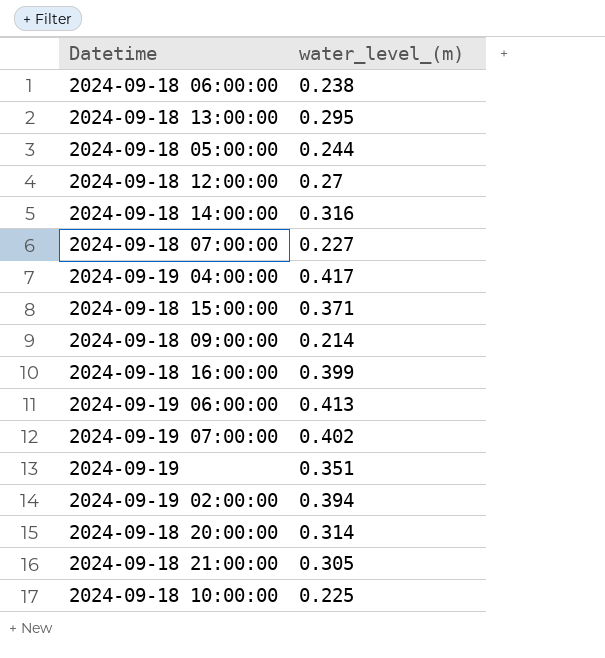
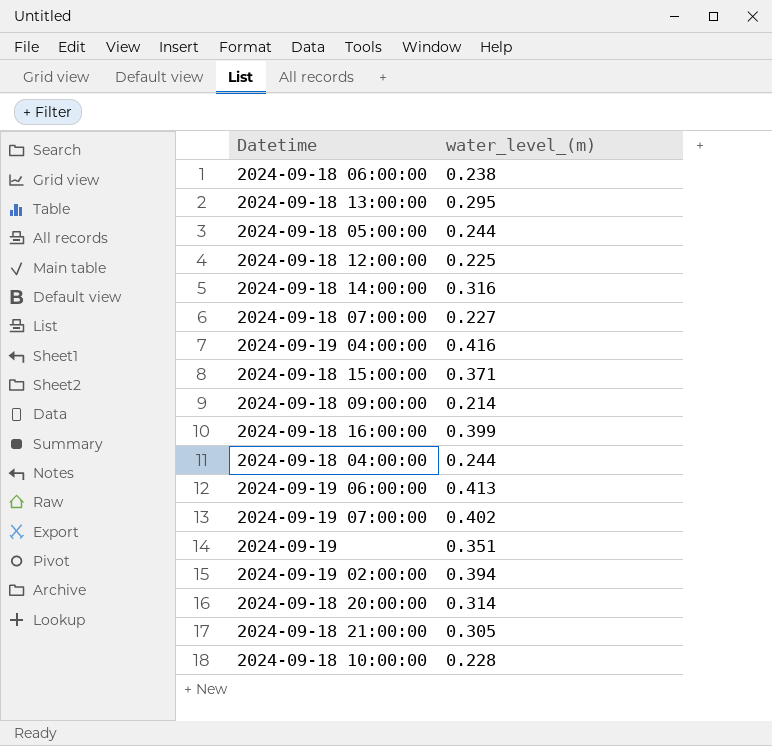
2024-09-18 12:00:00 | water_level_(m): 0.27 -> 0.225
2024-09-19 04:00:00 | water_level_(m): 0.417 -> 0.416
row 2024-09-18 04:00:00: none -> 0.244
2024-09-18 10:00:00 | water_level_(m): 0.225 -> 0.228

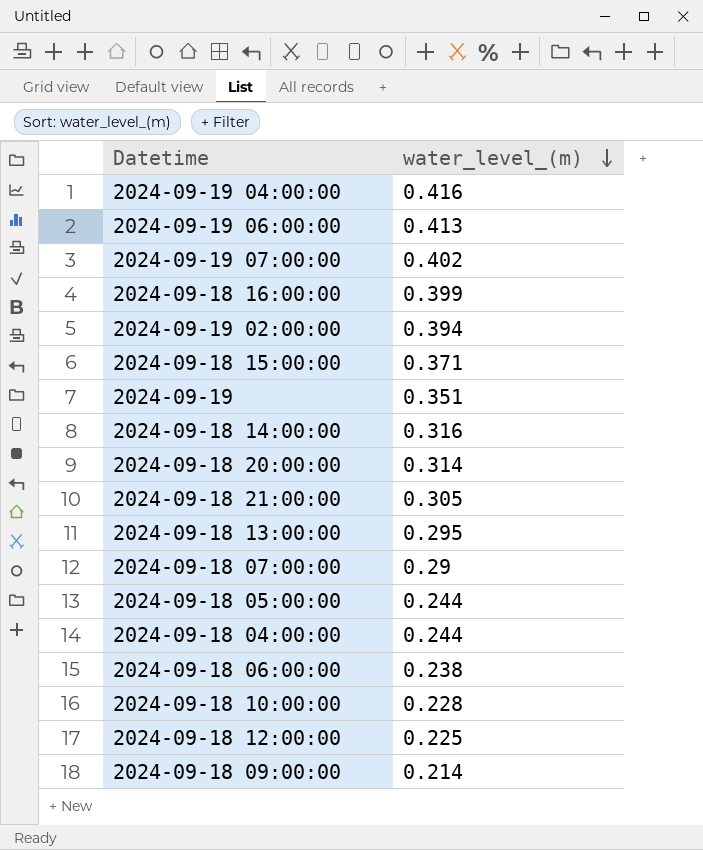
row order: none -> water_level_(m) descending
2024-09-18 07:00:00 | water_level_(m): 0.227 -> 0.29

